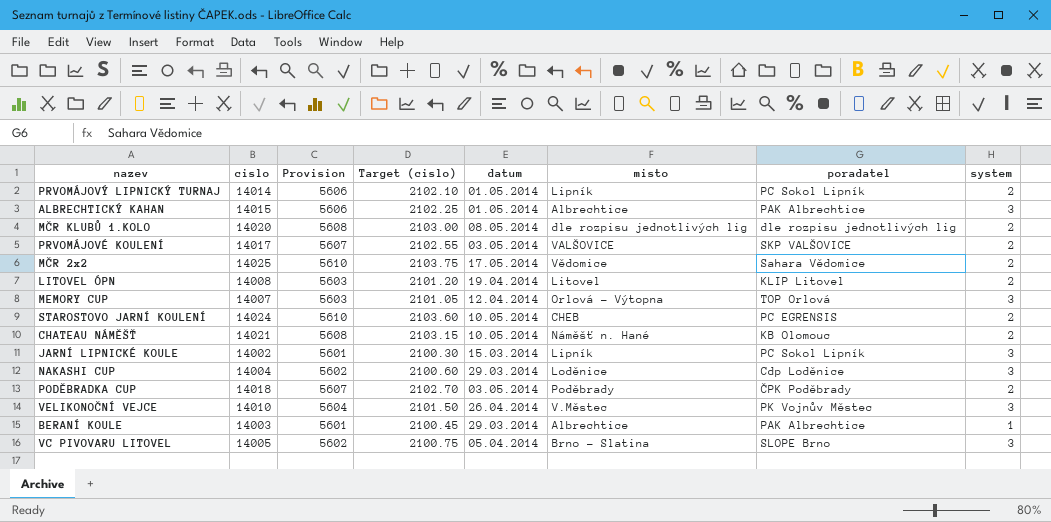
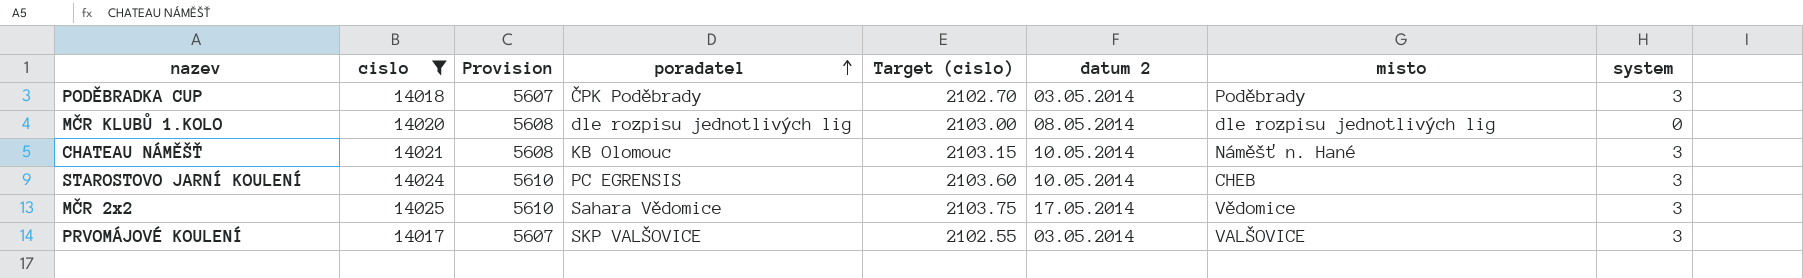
filter: none -> cislo >= 14017
row order: none -> poradatel ascending
column poradatel | position: 7 -> 4
column name: datum -> datum 2
PODĚBRADKA CUP | system: 2 -> 3
MČR KLUBŮ 1.KOLO | system: 2 -> 0
CHATEAU NÁMĚŠŤ | system: 2 -> 3
STAROSTOVO JARNÍ KOULENÍ | system: 2 -> 3
MČR 2x2 | system: 2 -> 3
PRVOMÁJOVÉ KOULENÍ | system: 2 -> 3

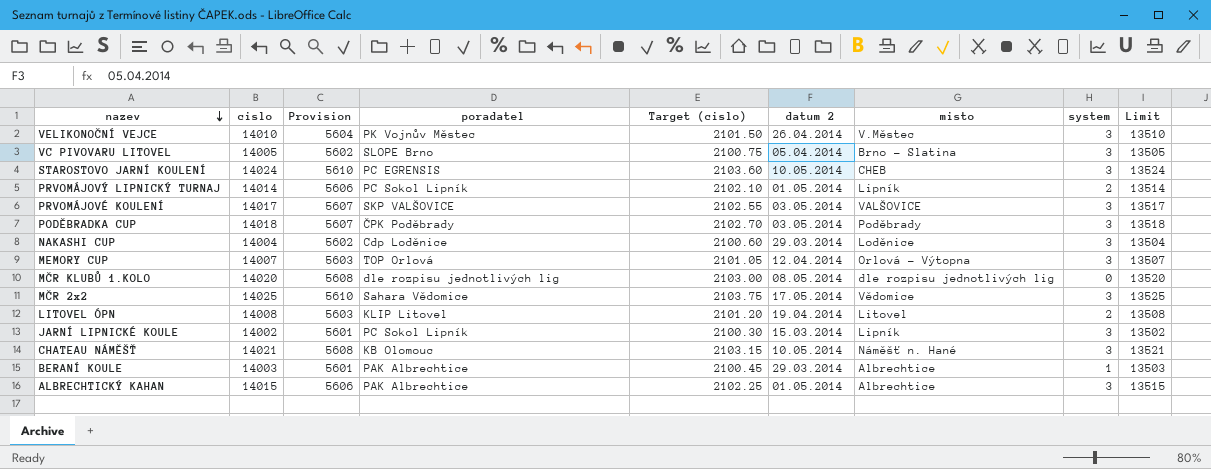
filter: cislo >= 14017 -> none
row order: poradatel ascending -> nazev descending
column Limit | formula: none -> [cislo] - 500

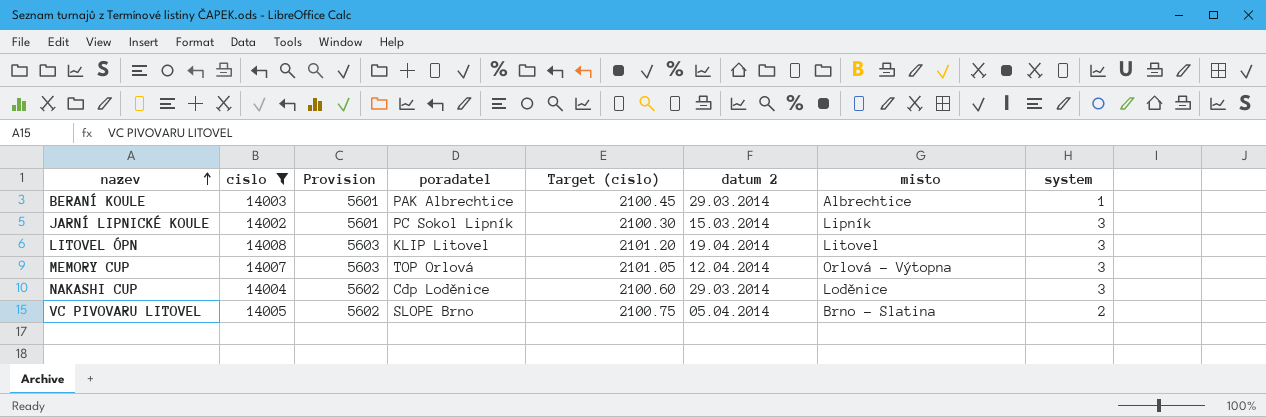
filter: none -> cislo <= 14008
row order: nazev descending -> nazev ascending
column Limit | formula: [cislo] - 500 -> none
LITOVEL ÓPN | system: 2 -> 3
VC PIVOVARU LITOVEL | system: 3 -> 2

